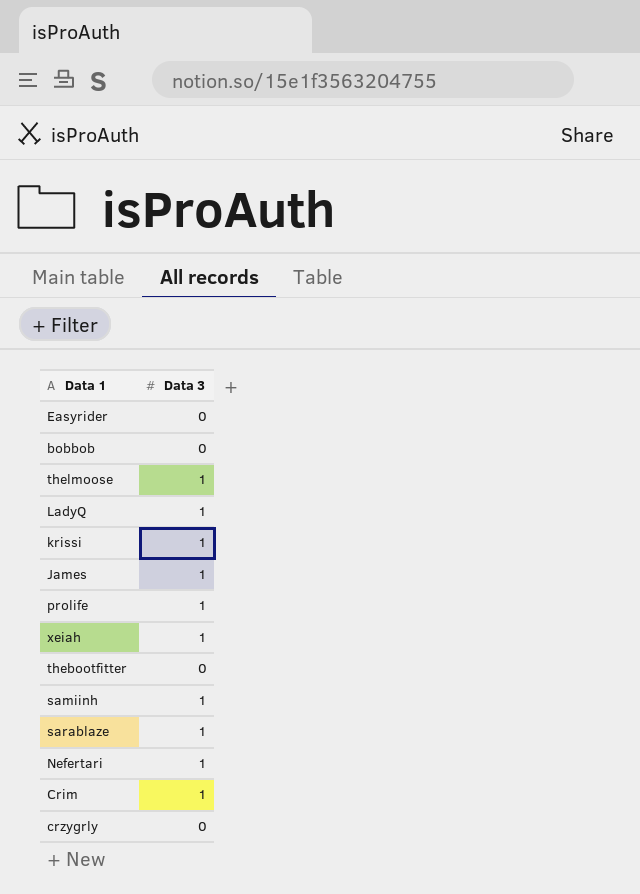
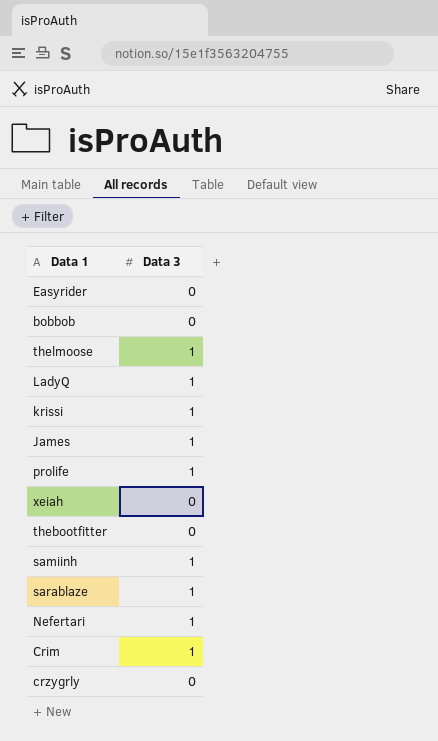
xeiah | Data 3: 1 -> 0

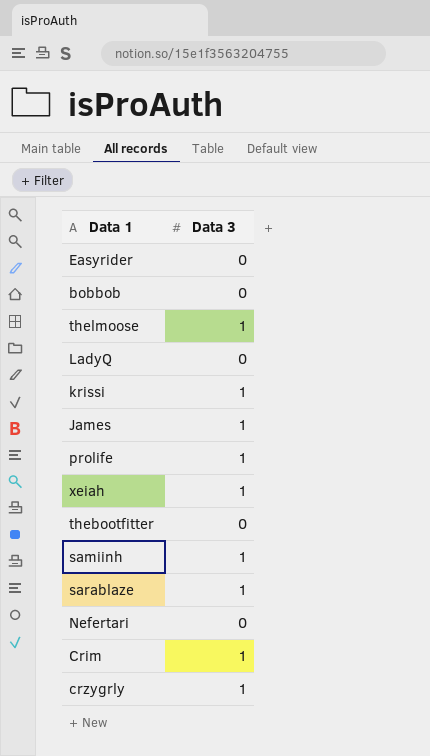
LadyQ | Data 3: 1 -> 0
xeiah | Data 3: 0 -> 1
Nefertari | Data 3: 1 -> 0
crzygrly | Data 3: 0 -> 1

